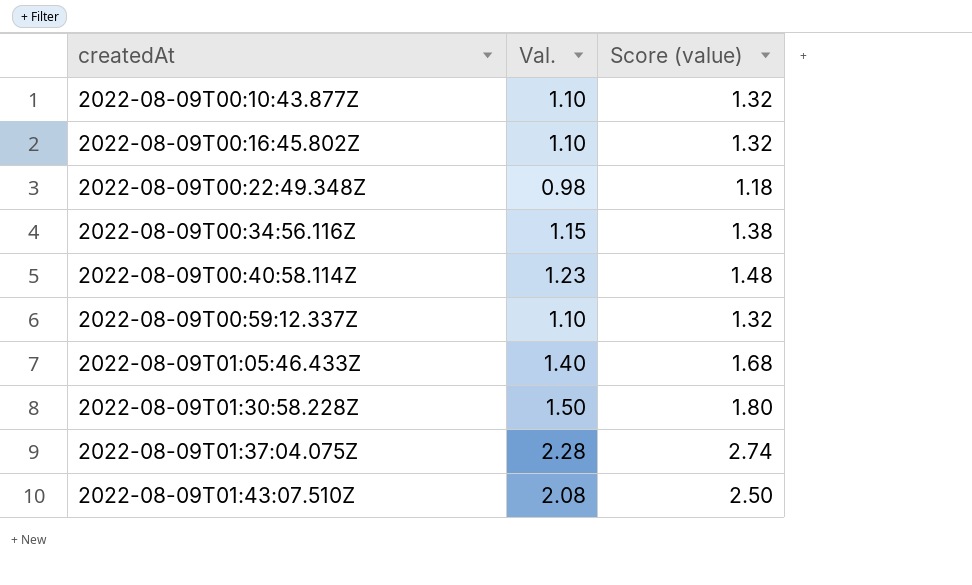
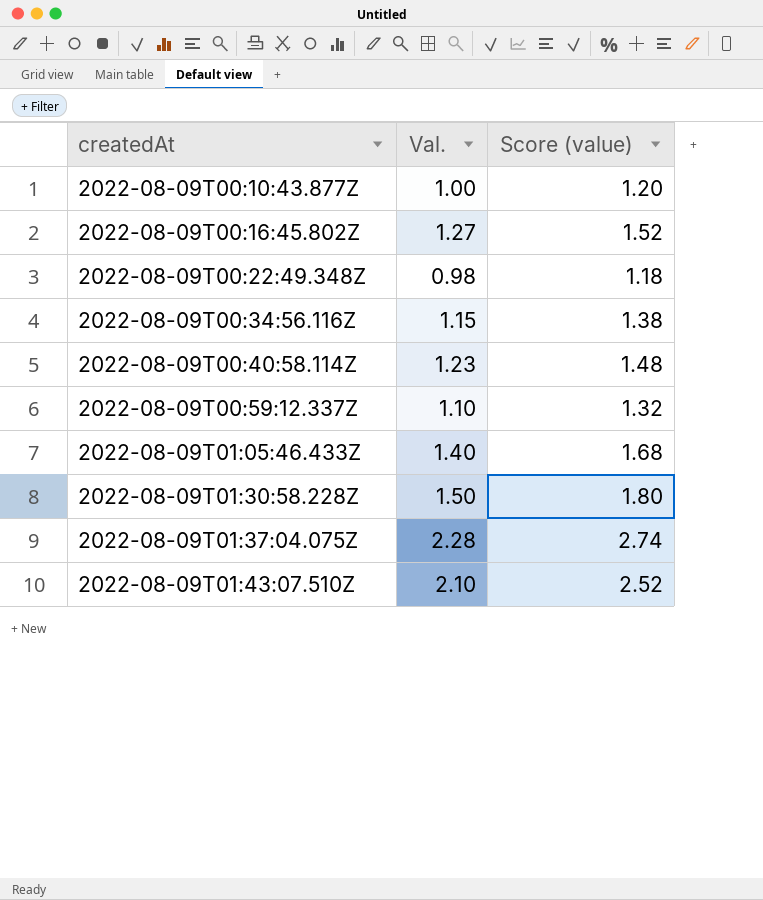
2022-08-09T00:10:43.877Z | Val.: 1.10 -> 1.00
2022-08-09T00:10:43.877Z | Score (value): 1.32 -> 1.20
2022-08-09T00:16:45.802Z | Val.: 1.10 -> 1.27
2022-08-09T00:16:45.802Z | Score (value): 1.32 -> 1.52
2022-08-09T01:43:07.510Z | Val.: 2.08 -> 2.10
2022-08-09T01:43:07.510Z | Score (value): 2.50 -> 2.52

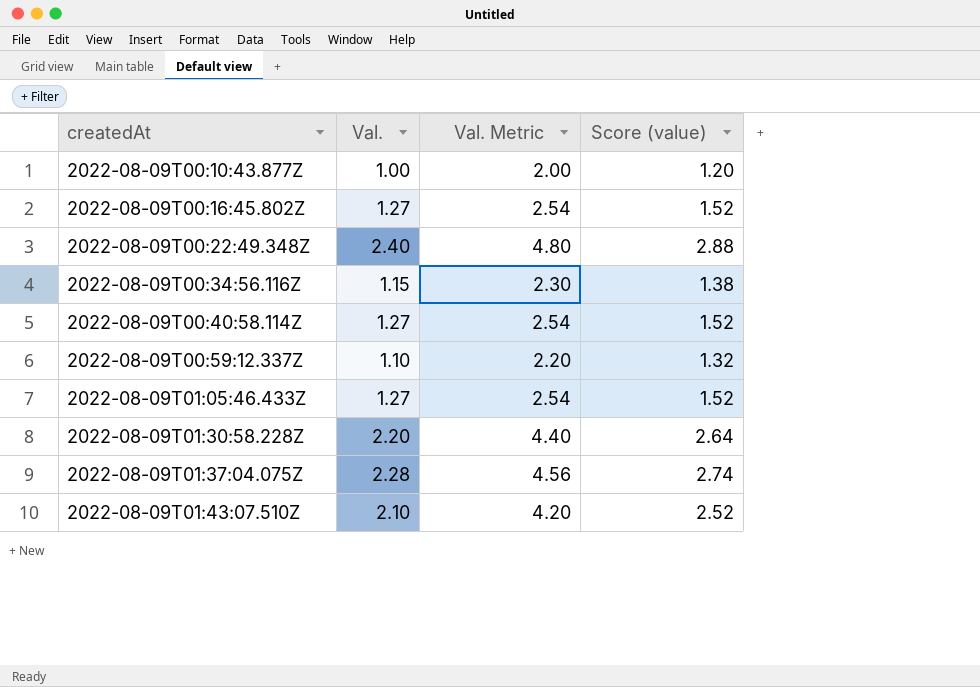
column Val. Metric | formula: none -> [Val.] * 2
2022-08-09T00:22:49.348Z | Val.: 0.98 -> 2.40
2022-08-09T00:22:49.348Z | Score (value): 1.18 -> 2.88
2022-08-09T00:40:58.114Z | Val.: 1.23 -> 1.27
2022-08-09T00:40:58.114Z | Score (value): 1.48 -> 1.52
2022-08-09T01:05:46.433Z | Val.: 1.40 -> 1.27
2022-08-09T01:05:46.433Z | Score (value): 1.68 -> 1.52
2022-08-09T01:30:58.228Z | Val.: 1.50 -> 2.20
2022-08-09T01:30:58.228Z | Score (value): 1.80 -> 2.64

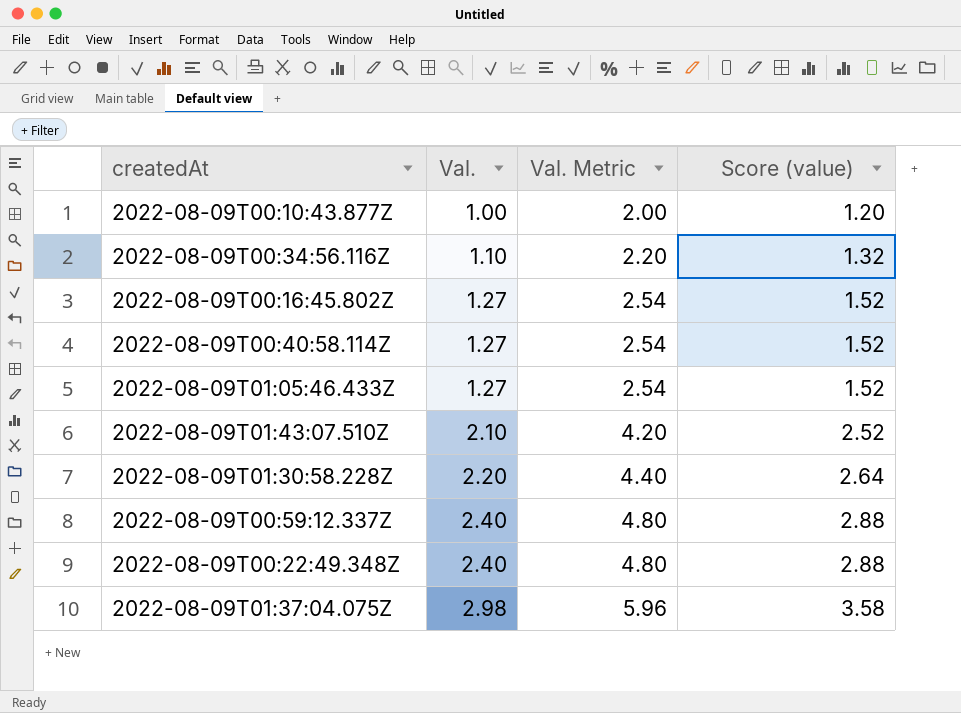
row order: createdAt ascending -> Val. ascending
2022-08-09T00:34:56.116Z | Val.: 1.15 -> 1.10
2022-08-09T00:34:56.116Z | Val. Metric: 2.30 -> 2.20
2022-08-09T00:34:56.116Z | Score (value): 1.38 -> 1.32
2022-08-09T00:59:12.337Z | Val.: 1.10 -> 2.40
2022-08-09T00:59:12.337Z | Val. Metric: 2.20 -> 4.80
2022-08-09T00:59:12.337Z | Score (value): 1.32 -> 2.88
2022-08-09T01:37:04.075Z | Val.: 2.28 -> 2.98
2022-08-09T01:37:04.075Z | Val. Metric: 4.56 -> 5.96
2022-08-09T01:37:04.075Z | Score (value): 2.74 -> 3.58

